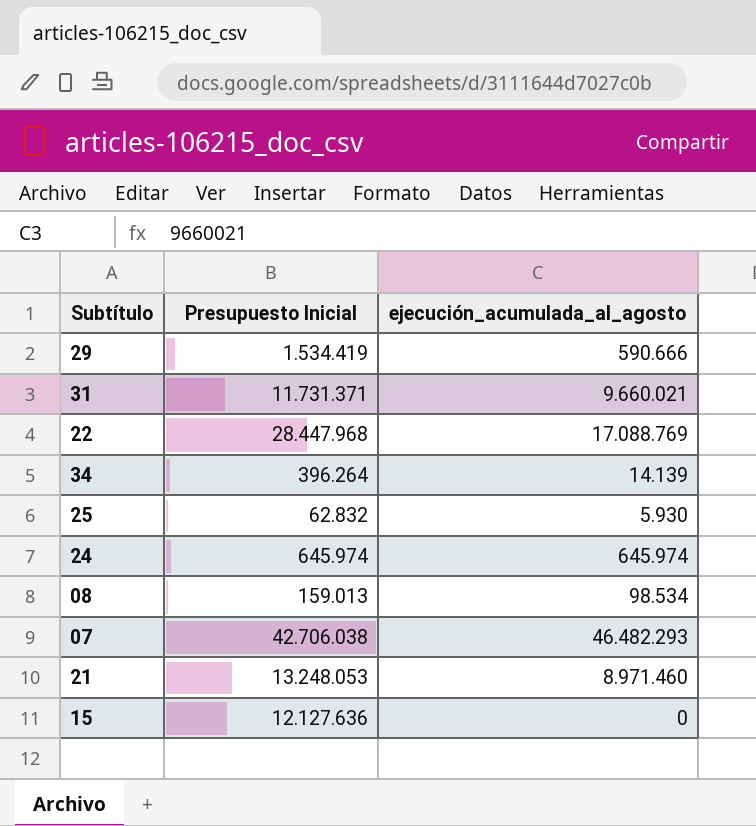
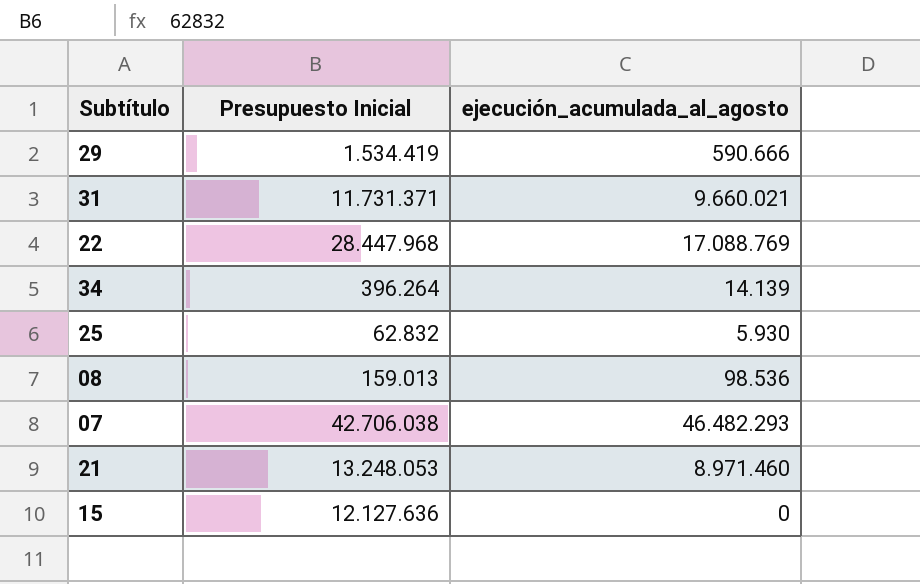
row 24: 645.974 | 645.974 -> none
08 | ejecución_acumulada_al_agosto: 98.534 -> 98.536

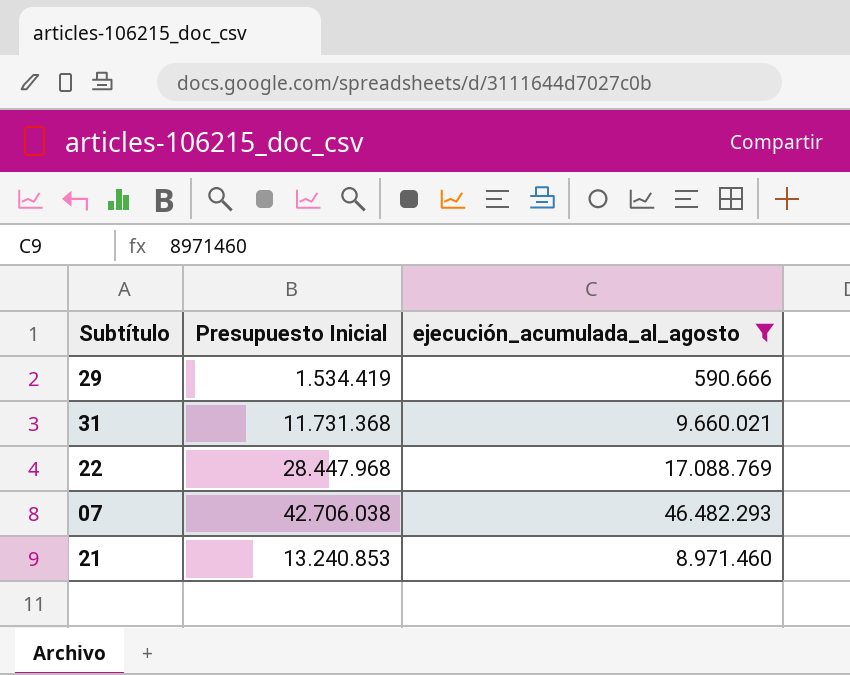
filter: none -> ejecución_acumulada_al_agosto >= 590.666
31 | Presupuesto Inicial: 11.731.371 -> 11.731.368
21 | Presupuesto Inicial: 13.248.053 -> 13.240.853

